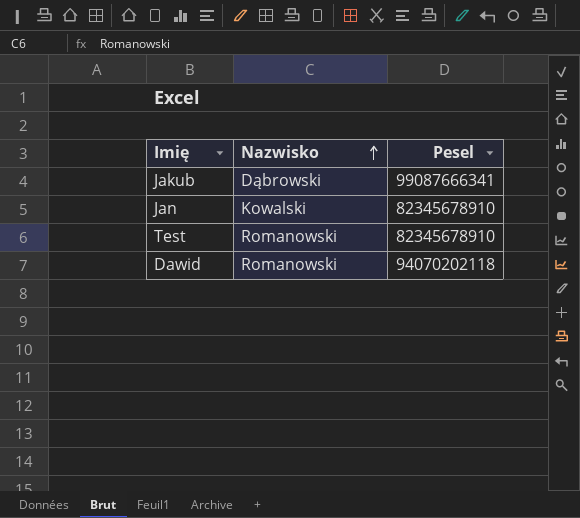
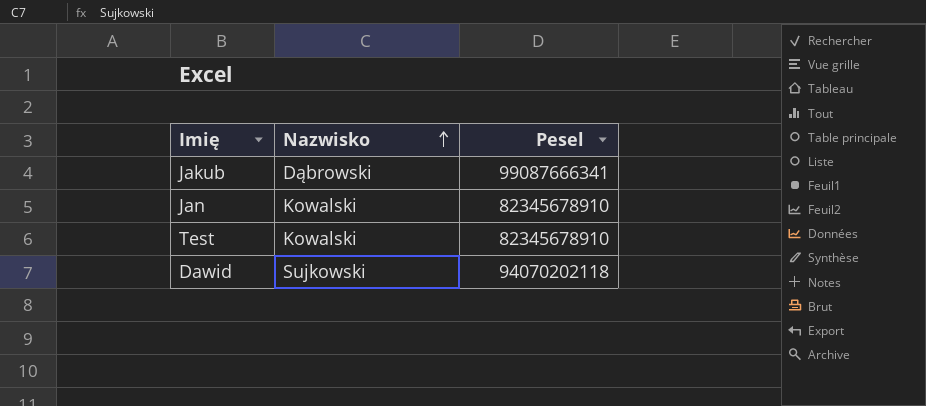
Test | Nazwisko: Romanowski -> Kowalski
Dawid | Nazwisko: Romanowski -> Sujkowski

